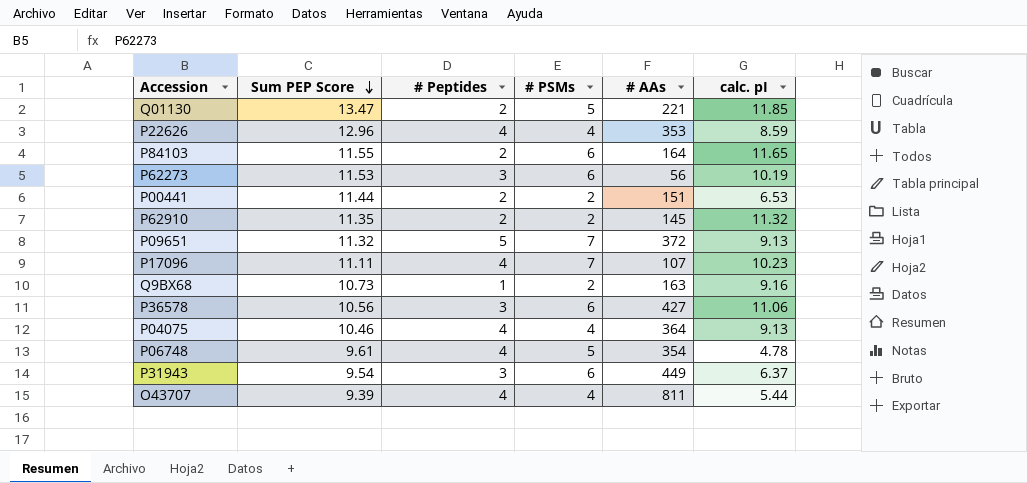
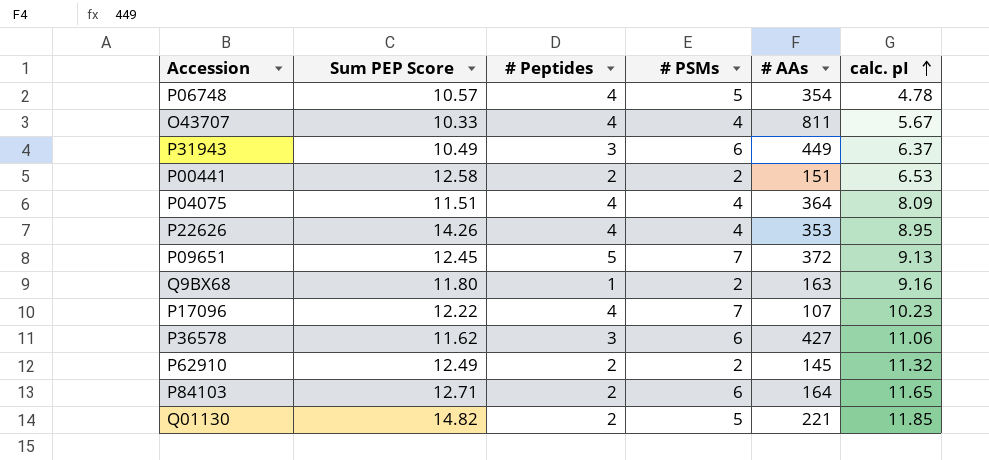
row order: Sum PEP Score descending -> calc. pI ascending
row P62273: 11.53 | 3 | 6 | 56 | 10.19 -> none
P06748 | Sum PEP Score: 9.61 -> 10.57
O43707 | Sum PEP Score: 9.39 -> 10.33
O43707 | calc. pI: 5.44 -> 5.67
P31943 | Sum PEP Score: 9.54 -> 10.49
P00441 | Sum PEP Score: 11.44 -> 12.58
P04075 | Sum PEP Score: 10.46 -> 11.51
P04075 | calc. pI: 9.13 -> 8.09
P22626 | Sum PEP Score: 12.96 -> 14.26
P22626 | calc. pI: 8.59 -> 8.95
P09651 | Sum PEP Score: 11.32 -> 12.45
Q9BX68 | Sum PEP Score: 10.73 -> 11.80
P17096 | Sum PEP Score: 11.11 -> 12.22
P36578 | Sum PEP Score: 10.56 -> 11.62
P62910 | Sum PEP Score: 11.35 -> 12.49
P84103 | Sum PEP Score: 11.55 -> 12.71
Q01130 | Sum PEP Score: 13.47 -> 14.82

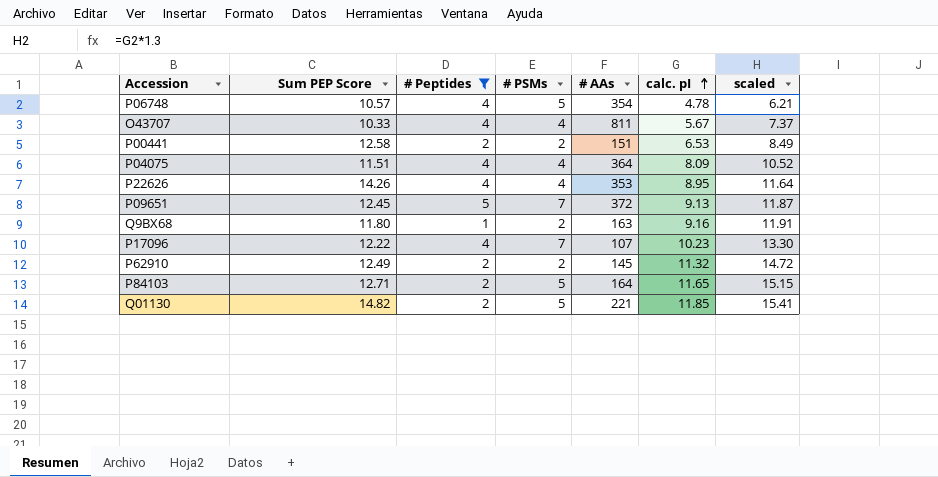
filter: none -> # Peptides != 3
column scaled | formula: none -> [calc. pI] * 1.3
P84103 | # PSMs: 6 -> 5

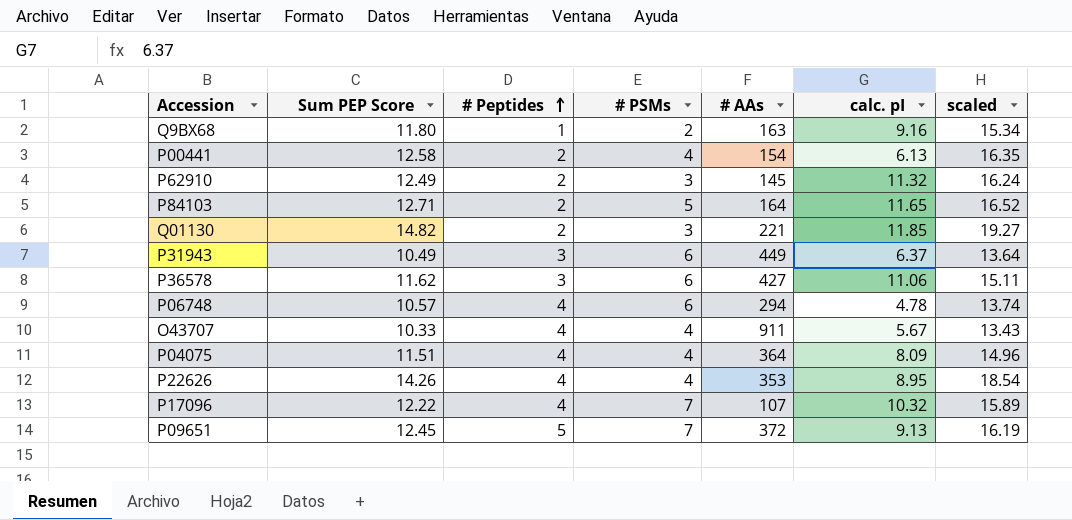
filter: # Peptides != 3 -> none
row order: calc. pI ascending -> # Peptides ascending
column scaled | formula: [calc. pI] * 1.3 -> [Sum PEP Score] * 1.3
P00441 | # PSMs: 2 -> 4
P00441 | # AAs: 151 -> 154
P00441 | calc. pI: 6.53 -> 6.13
P62910 | # PSMs: 2 -> 3
Q01130 | # PSMs: 5 -> 3
P06748 | # PSMs: 5 -> 6
P06748 | # AAs: 354 -> 294
O43707 | # AAs: 811 -> 911
P17096 | calc. pI: 10.23 -> 10.32

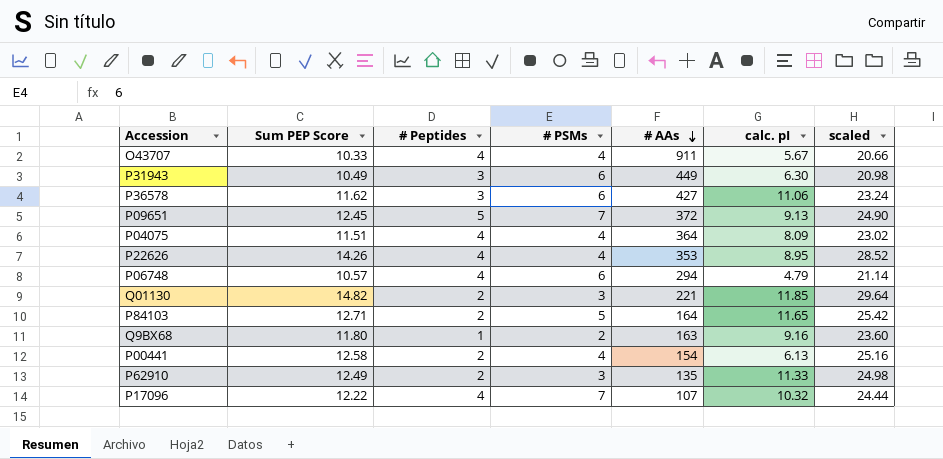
row order: # Peptides ascending -> # AAs descending
column scaled | formula: [Sum PEP Score] * 1.3 -> [Sum PEP Score] * 2
P31943 | calc. pI: 6.37 -> 6.30
P06748 | calc. pI: 4.78 -> 4.79
P62910 | # AAs: 145 -> 135
P62910 | calc. pI: 11.32 -> 11.33

